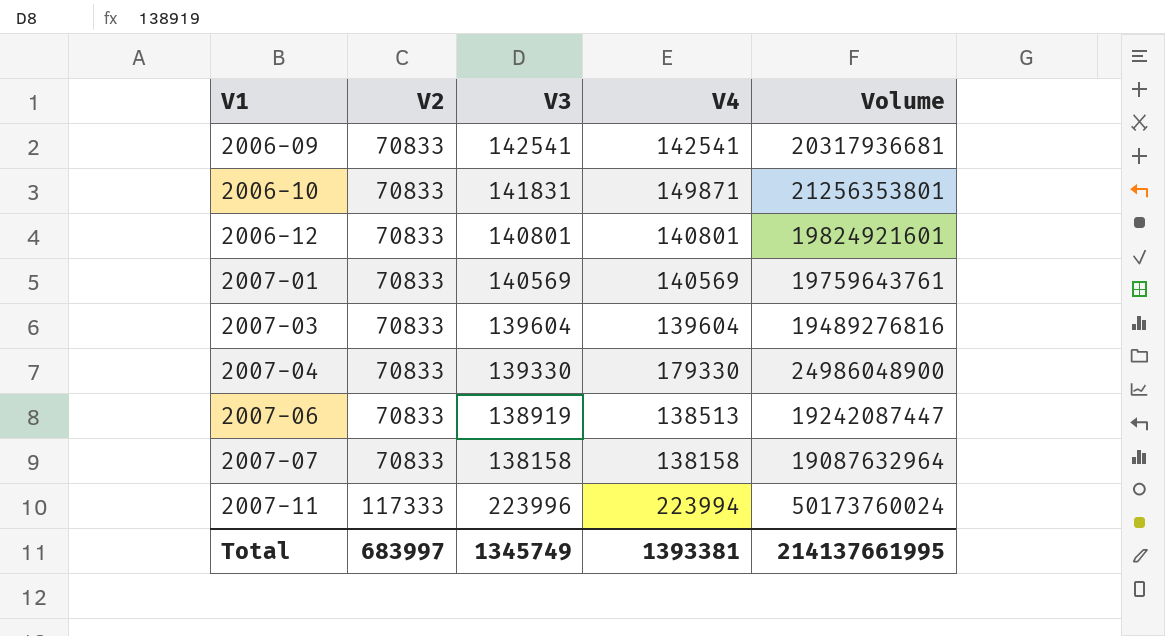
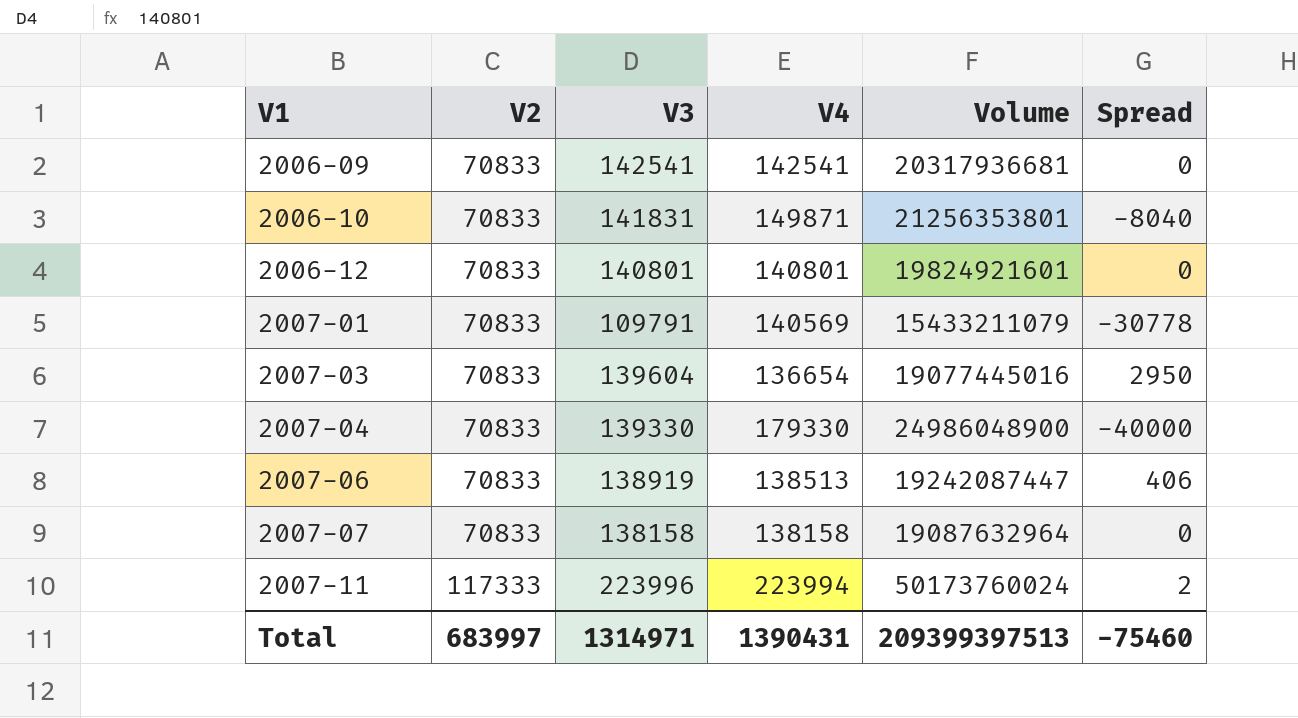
column Spread | formula: none -> [V3] - [V4]
2007-01 | V3: 140569 -> 109791
2007-01 | Volume: 19759643761 -> 15433211079
2007-03 | V4: 139604 -> 136654
2007-03 | Volume: 19489276816 -> 19077445016
Total | V3: 1345749 -> 1314971
Total | V4: 1393381 -> 1390431
Total | Volume: 214137661995 -> 209399397513

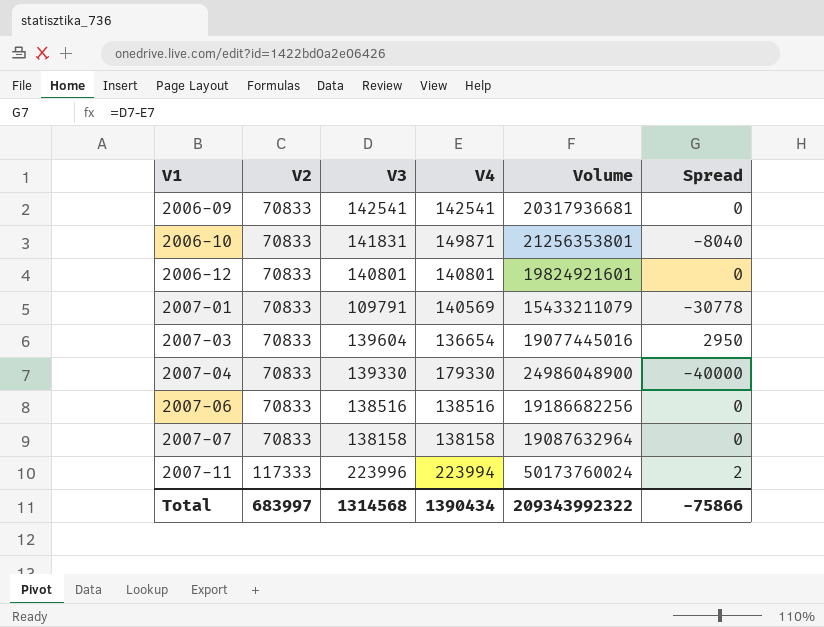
2007-06 | V3: 138919 -> 138516
2007-06 | V4: 138513 -> 138516
2007-06 | Volume: 19242087447 -> 19186682256
2007-06 | Spread: 406 -> 0
Total | V3: 1314971 -> 1314568
Total | V4: 1390431 -> 1390434
Total | Volume: 209399397513 -> 209343992322
Total | Spread: -75460 -> -75866

